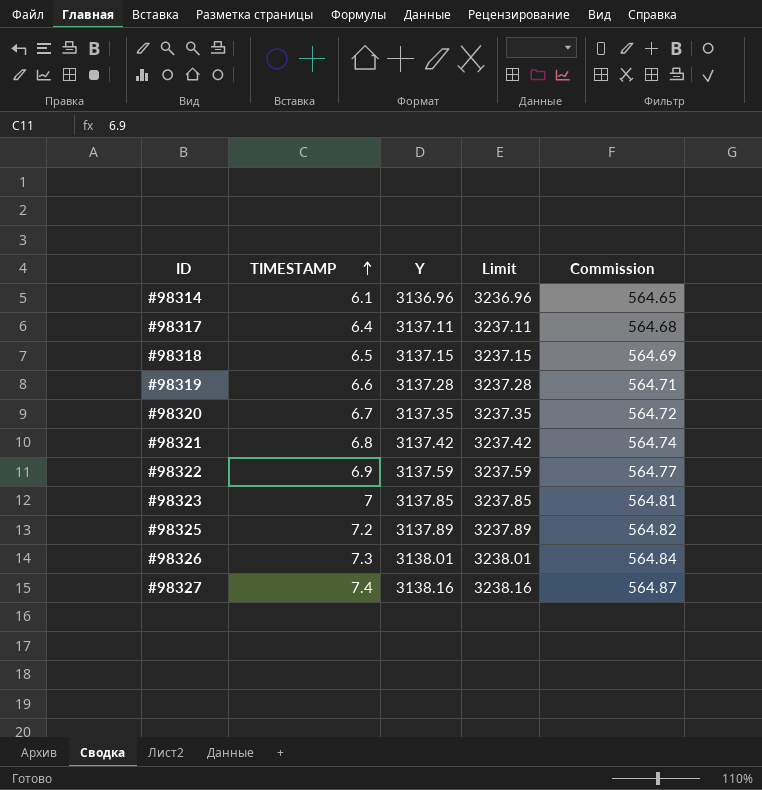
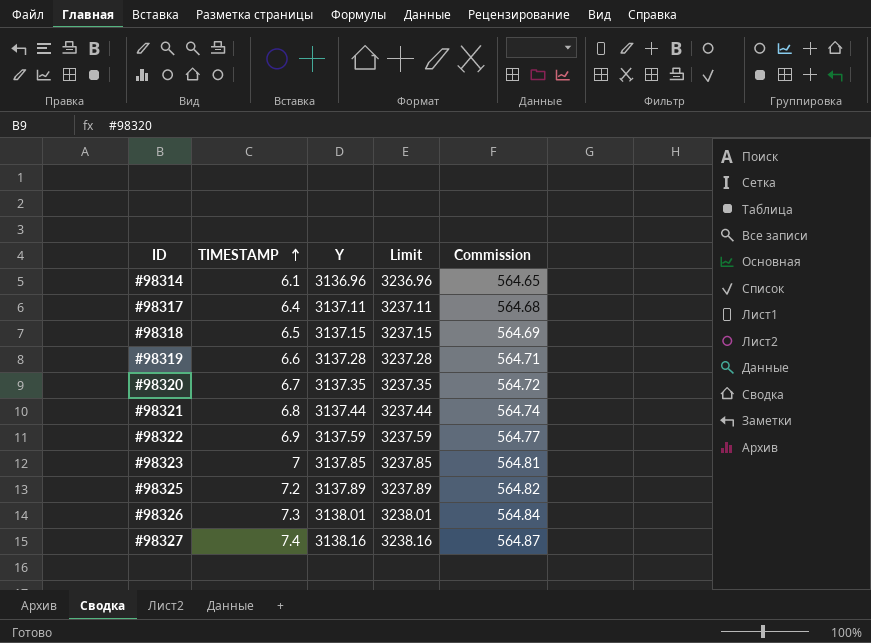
#98321 | Y: 3137.42 -> 3137.44
#98321 | Limit: 3237.42 -> 3237.44

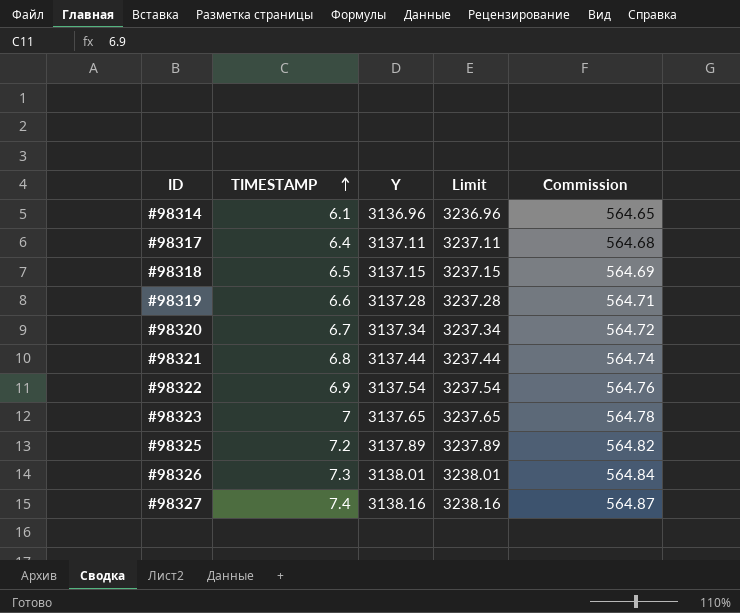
#98320 | Y: 3137.35 -> 3137.34
#98320 | Limit: 3237.35 -> 3237.34
#98322 | Y: 3137.59 -> 3137.54
#98322 | Limit: 3237.59 -> 3237.54
#98322 | Commission: 564.77 -> 564.76
#98323 | Y: 3137.85 -> 3137.65
#98323 | Limit: 3237.85 -> 3237.65
#98323 | Commission: 564.81 -> 564.78

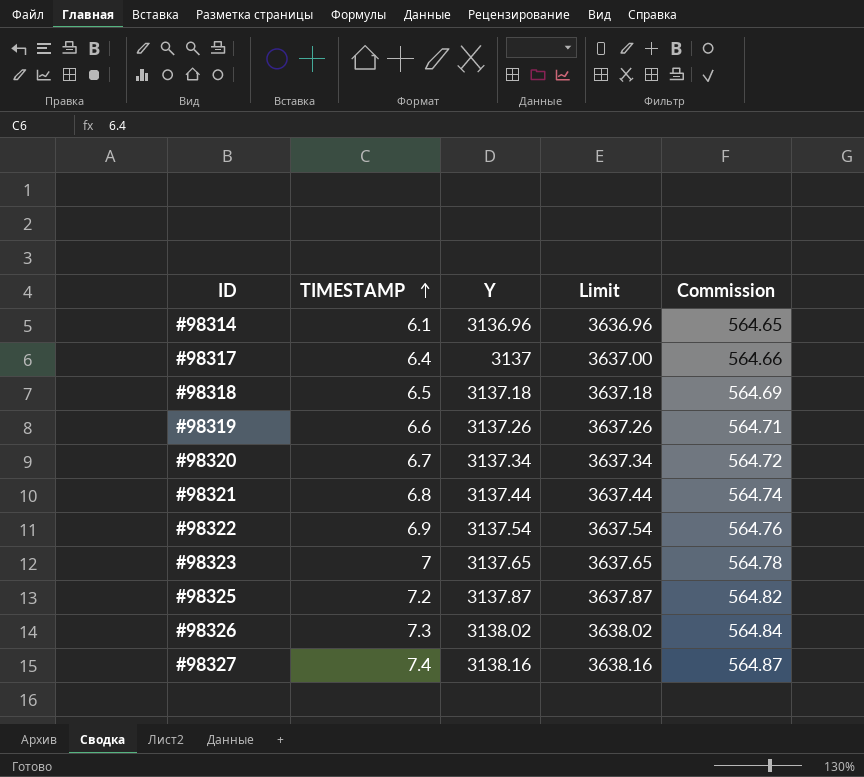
column Limit | formula: [Y] + 100 -> [Y] + 500
#98317 | Y: 3137.11 -> 3137
#98317 | Commission: 564.68 -> 564.66
#98318 | Y: 3137.15 -> 3137.18
#98319 | Y: 3137.28 -> 3137.26
#98325 | Y: 3137.89 -> 3137.87
#98326 | Y: 3138.01 -> 3138.02

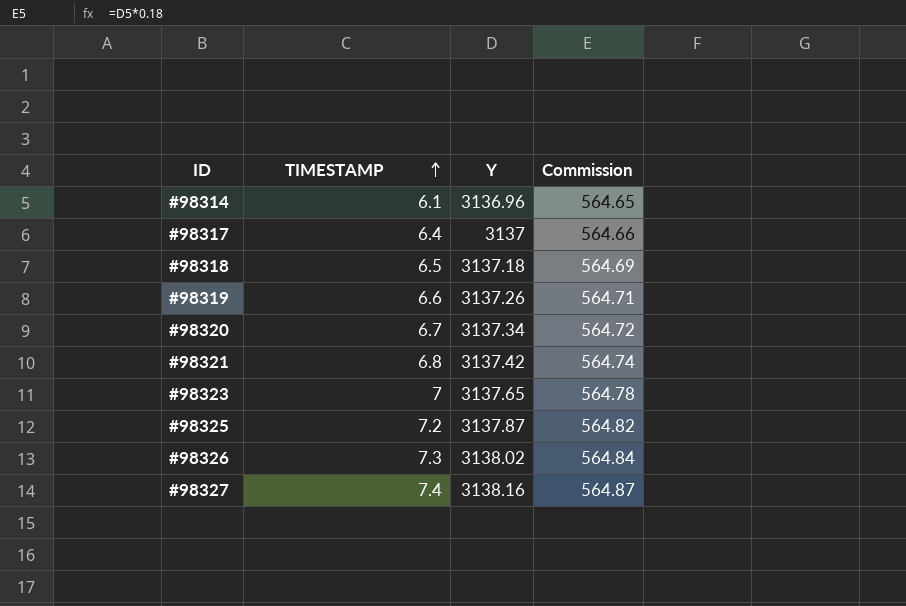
column Limit | formula: [Y] + 500 -> none
row #98322: 6.9 | 3137.54 | 3637.54 | 564.76 -> none
#98321 | Y: 3137.44 -> 3137.42

